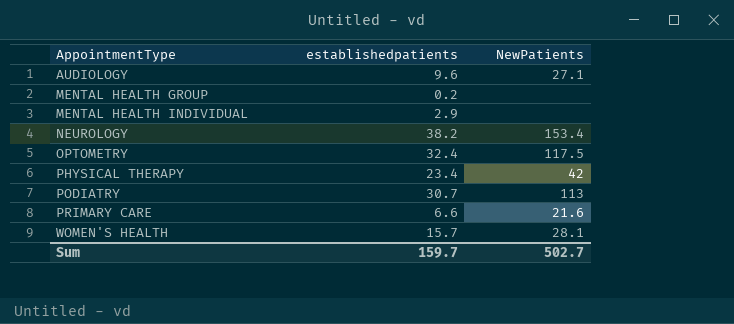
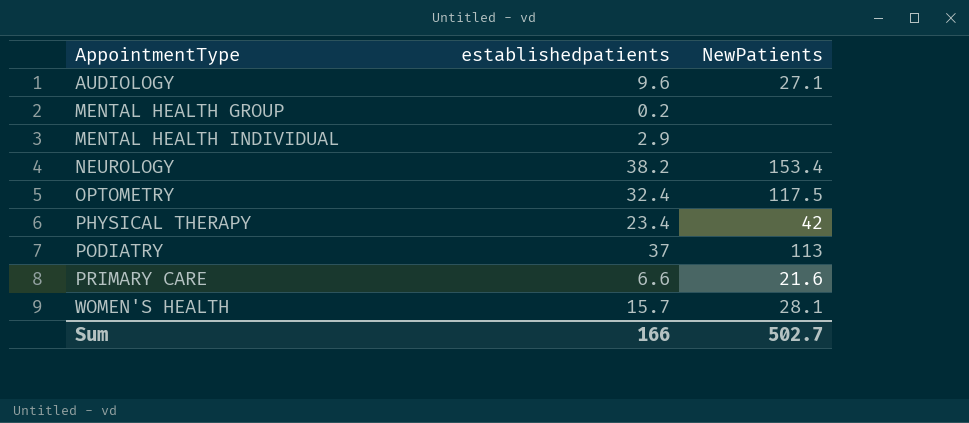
PODIATRY | establishedpatients: 30.7 -> 37
Sum | establishedpatients: 159.7 -> 166

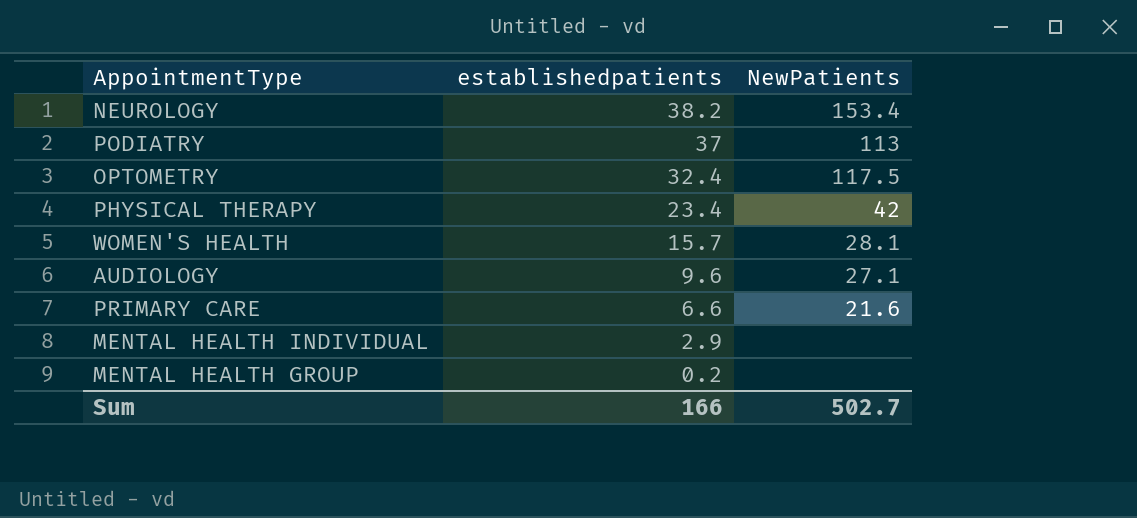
row order: AppointmentType ascending -> establishedpatients descending

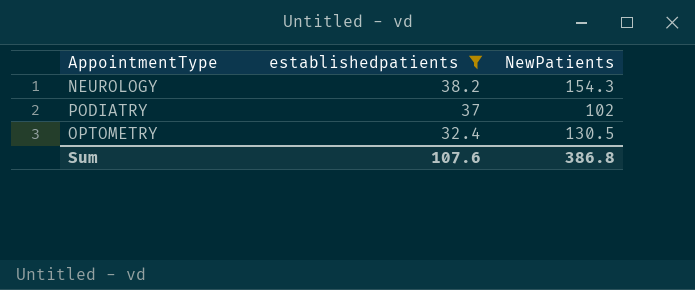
filter: none -> establishedpatients >= 32.4
NEUROLOGY | NewPatients: 153.4 -> 154.3
PODIATRY | NewPatients: 113 -> 102
OPTOMETRY | NewPatients: 117.5 -> 130.5
Sum | establishedpatients: 166 -> 107.6
Sum | NewPatients: 502.7 -> 386.8

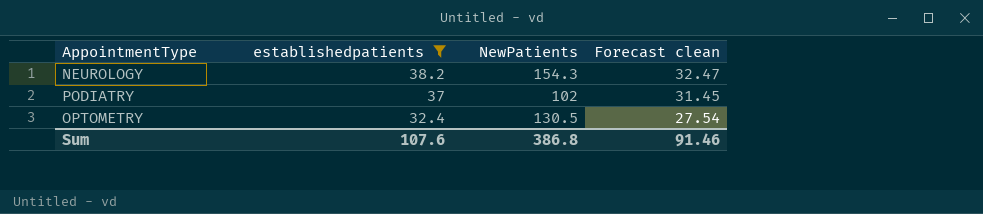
column Forecast clean | formula: none -> [establishedpatients] * 0.85

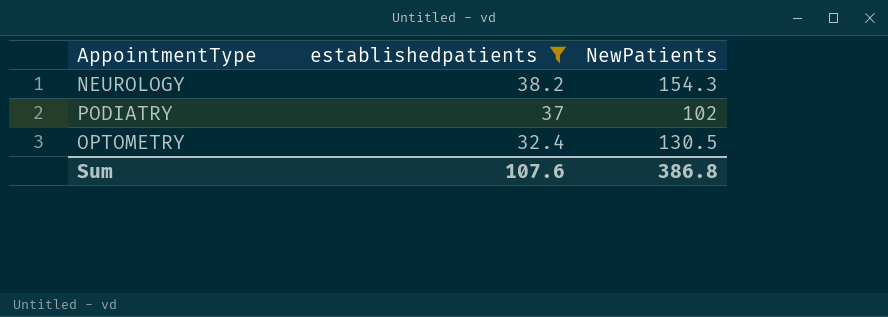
column Forecast clean | formula: [establishedpatients] * 0.85 -> none

